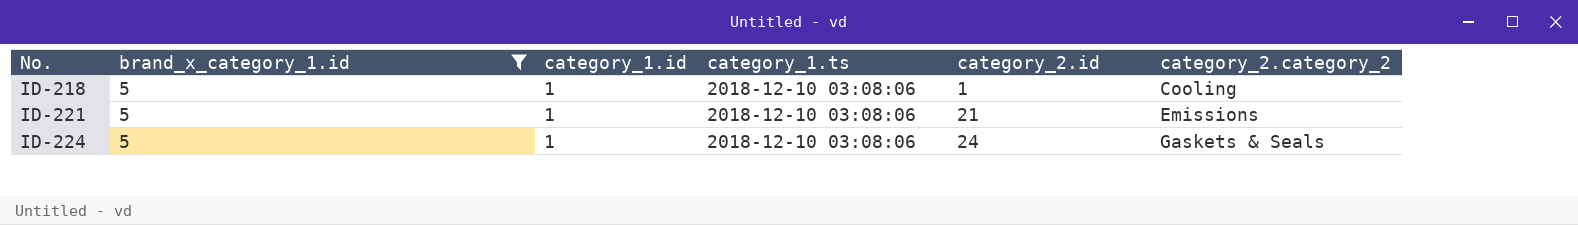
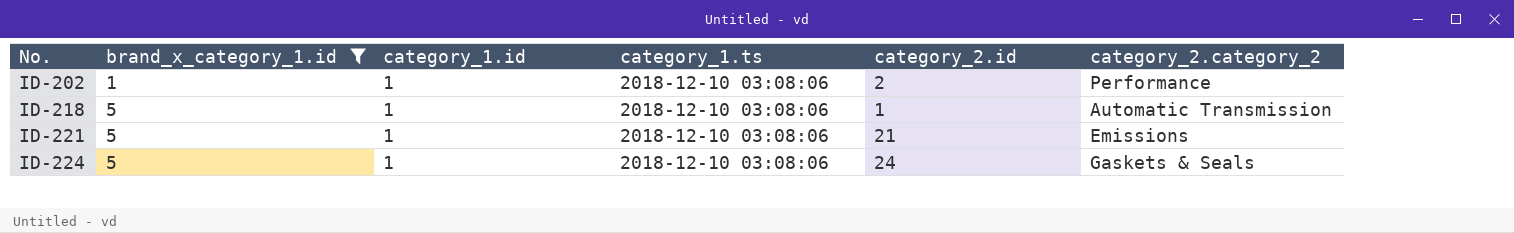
row ID-202: none -> 1 | 1 | 2018-12-10 03:08:06 | 2 | Performance
ID-218 | category_2.category_2: Cooling -> Automatic Transmission

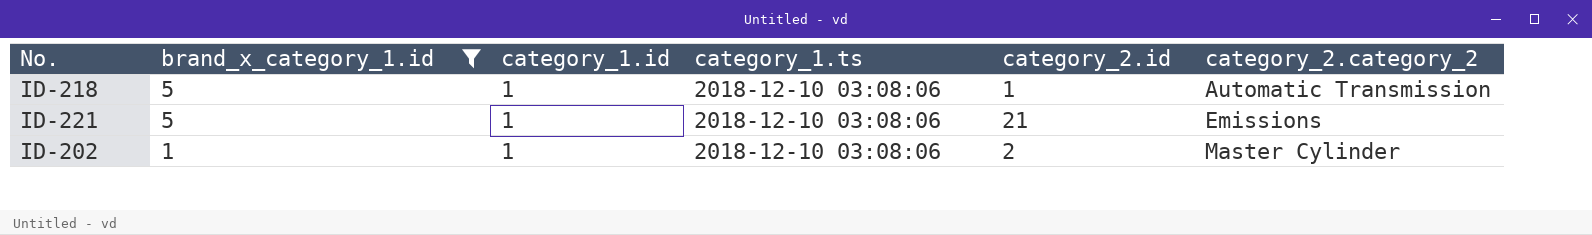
row order: No. ascending -> brand_x_category_1.id descending
row ID-224: 5 | 1 | 2018-12-10 03:08:06 | 24 | Gaskets & Seals -> none
ID-202 | category_2.category_2: Performance -> Master Cylinder

